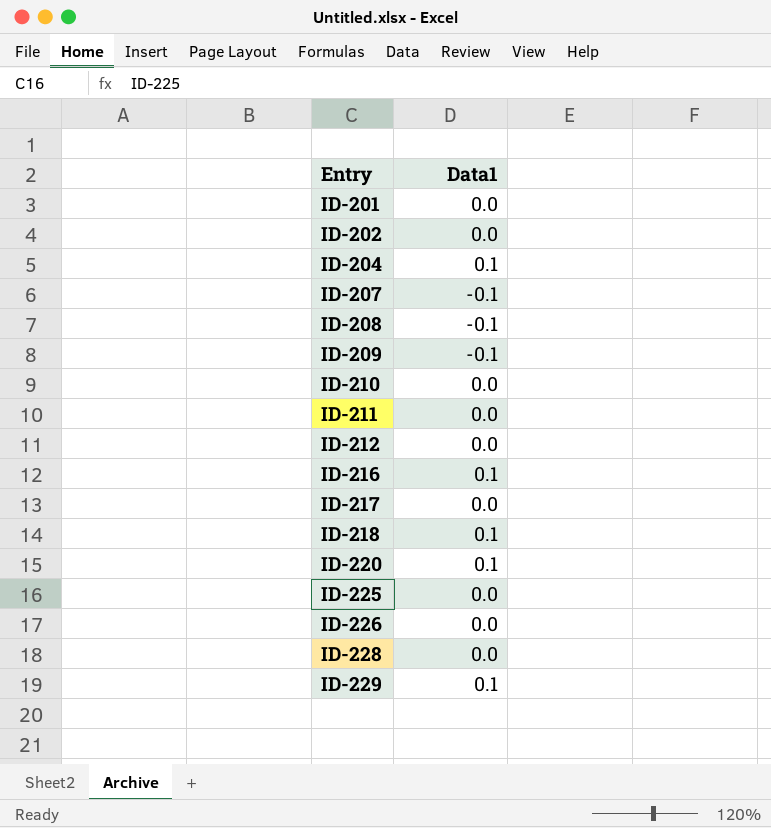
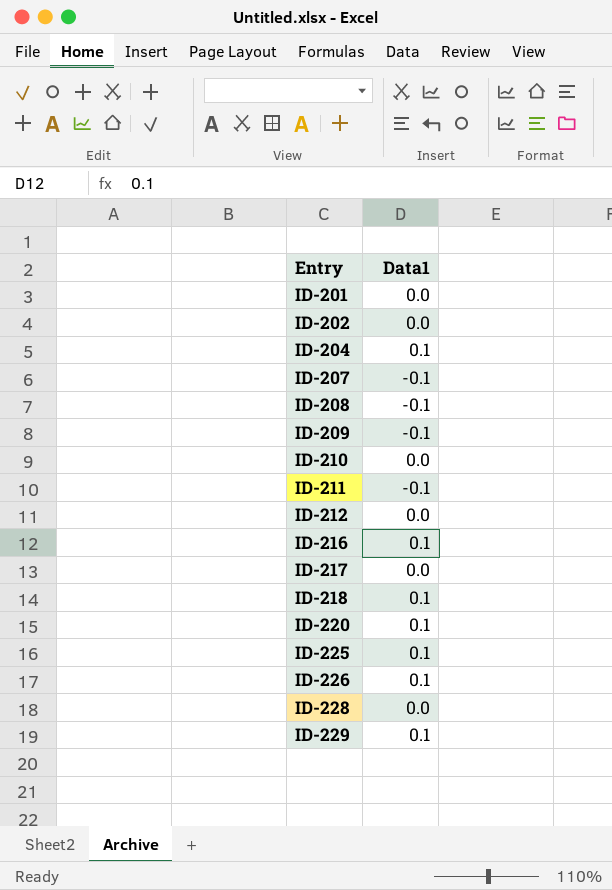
ID-211 | Data1: 0.0 -> -0.1
ID-225 | Data1: 0.0 -> 0.1
ID-226 | Data1: 0.0 -> 0.1

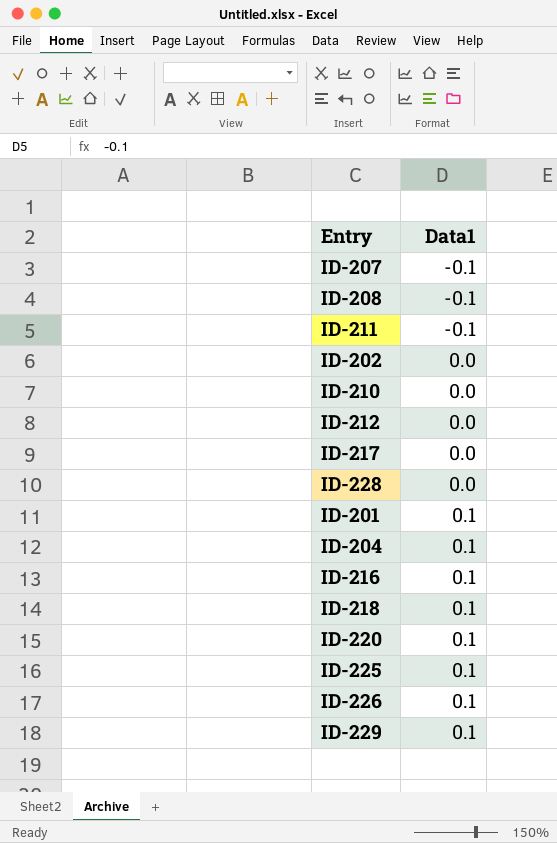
row order: Entry ascending -> Data1 ascending
row ID-209: -0.1 -> none
ID-201 | Data1: 0.0 -> 0.1

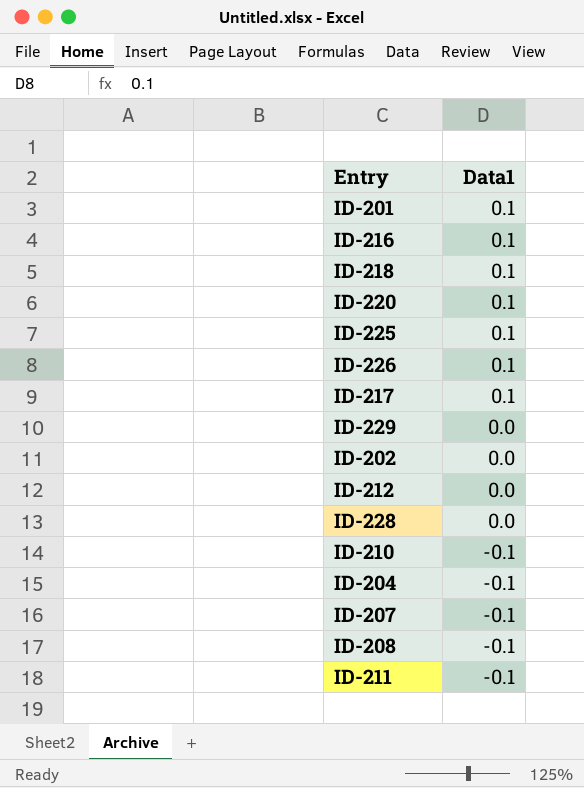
row order: Data1 ascending -> Data1 descending
ID-217 | Data1: 0.0 -> 0.1
ID-229 | Data1: 0.1 -> 0.0
ID-210 | Data1: 0.0 -> -0.1
ID-204 | Data1: 0.1 -> -0.1

